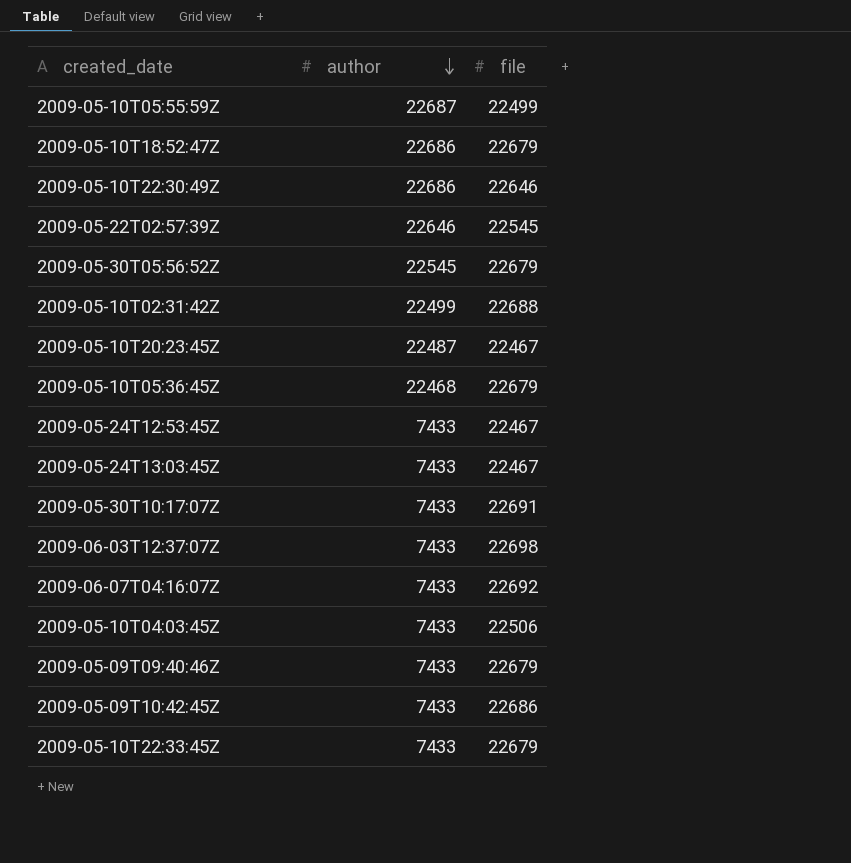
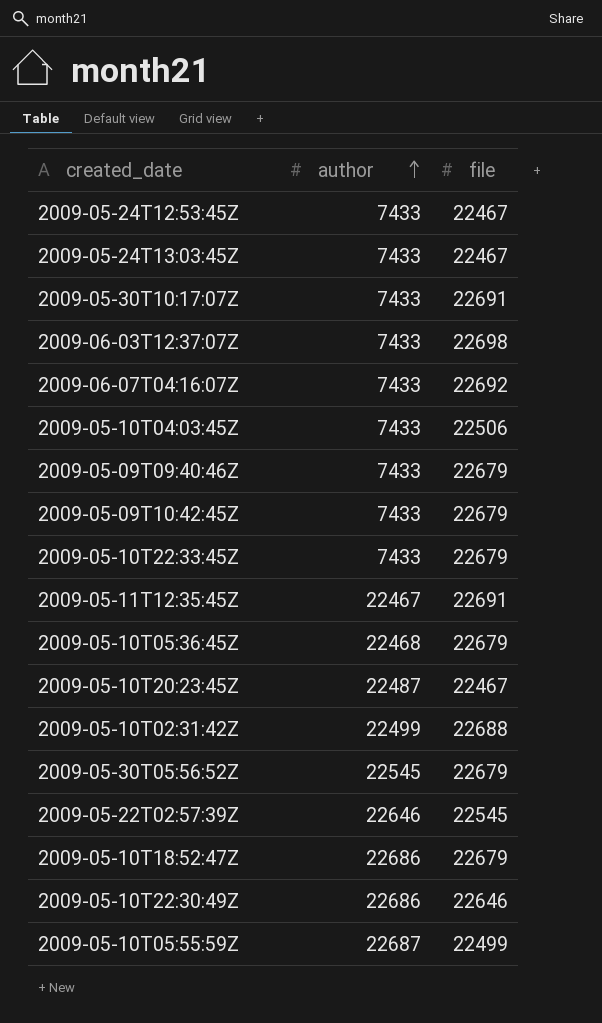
row order: author descending -> author ascending
2009-05-09T10:42:45Z | file: 22686 -> 22679
row 2009-05-11T12:35:45Z: none -> 22467 | 22691

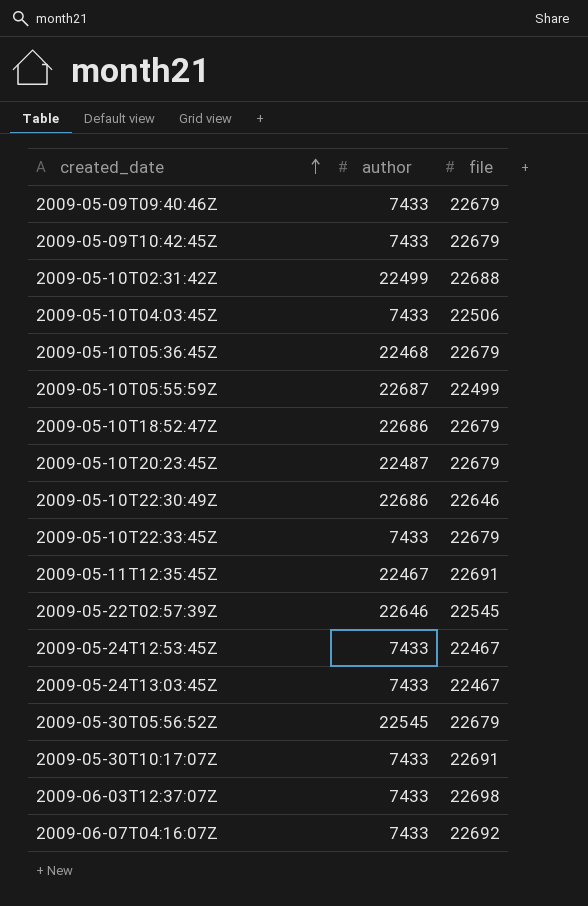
row order: author ascending -> created_date ascending
2009-05-10T20:23:45Z | file: 22467 -> 22679

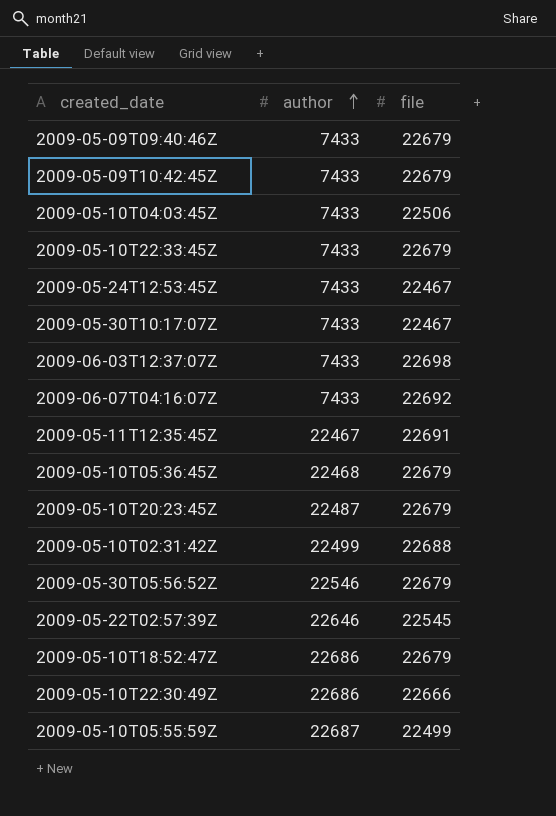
row order: created_date ascending -> author ascending
row 2009-05-24T13:03:45Z: 7433 | 22467 -> none
2009-05-30T10:17:07Z | file: 22691 -> 22467
2009-05-30T05:56:52Z | author: 22545 -> 22546
2009-05-10T22:30:49Z | file: 22646 -> 22666

